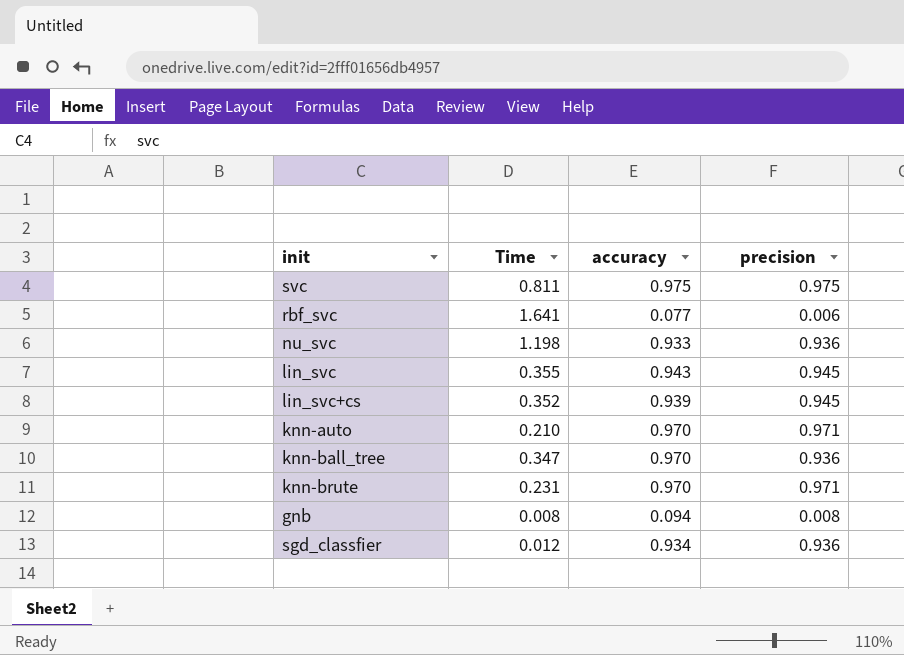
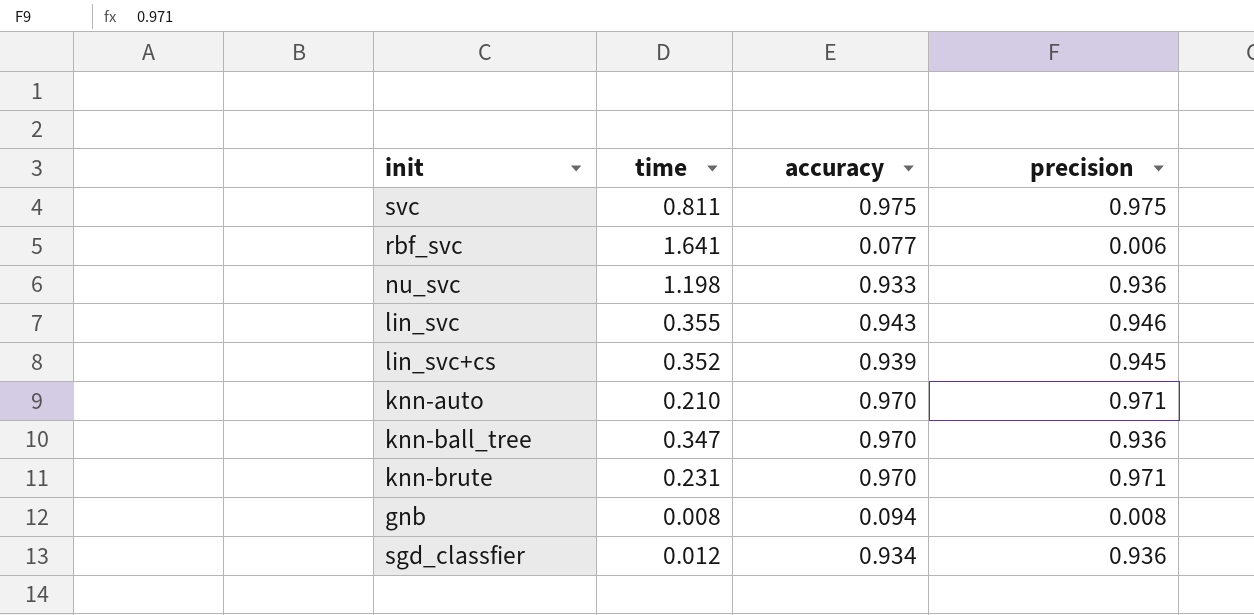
column name: Time -> time
lin_svc | precision: 0.945 -> 0.946

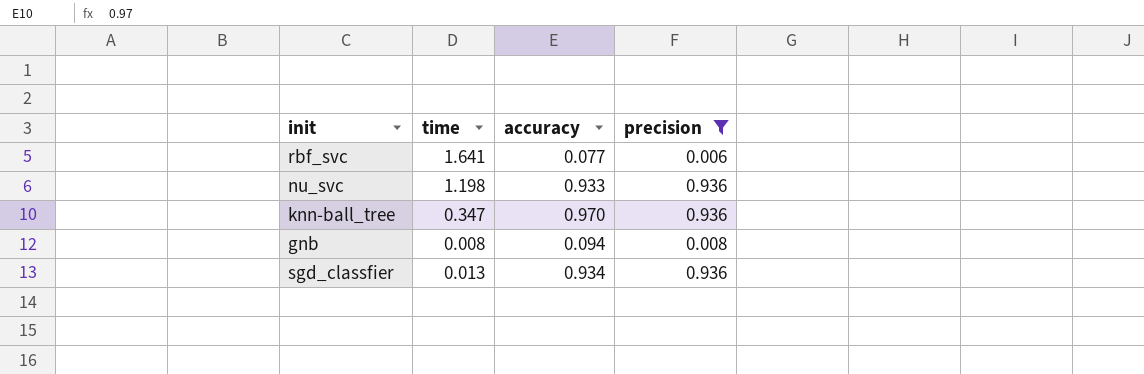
filter: none -> precision <= 0.936
sgd_classfier | time: 0.012 -> 0.013

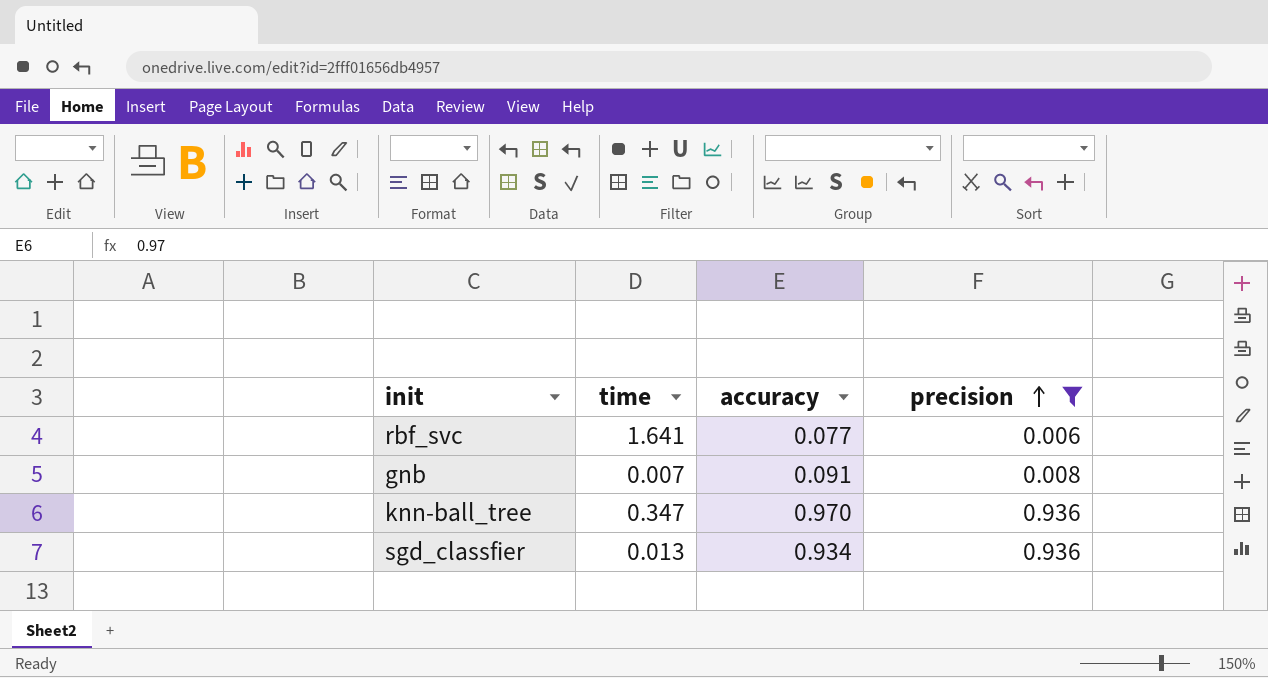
row order: none -> precision ascending
row nu_svc: 1.198 | 0.933 | 0.936 -> none
gnb | time: 0.008 -> 0.007
gnb | accuracy: 0.094 -> 0.091

